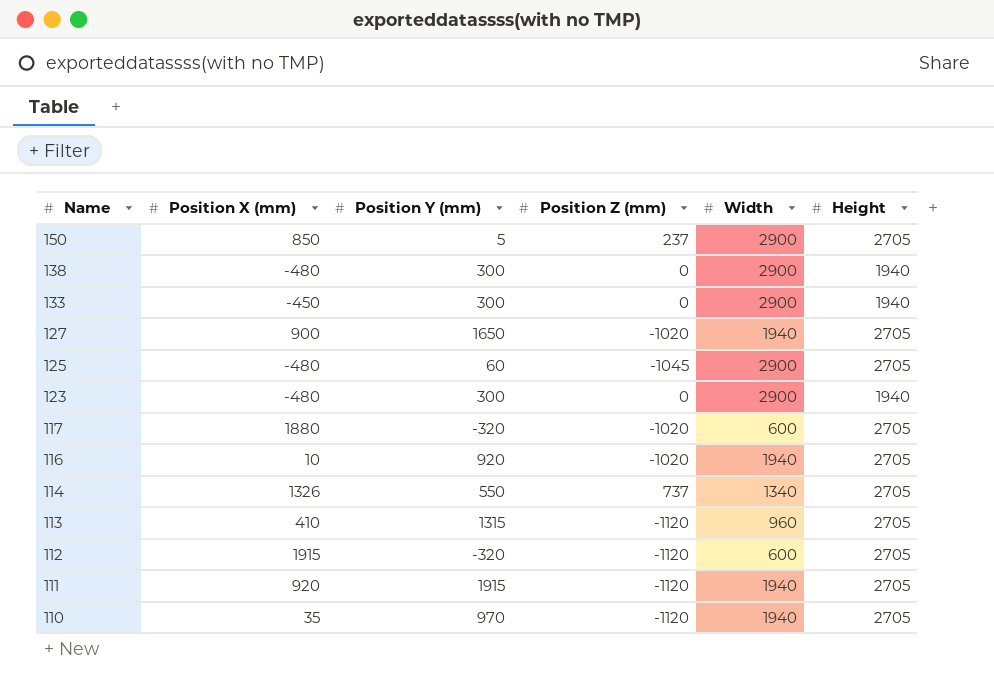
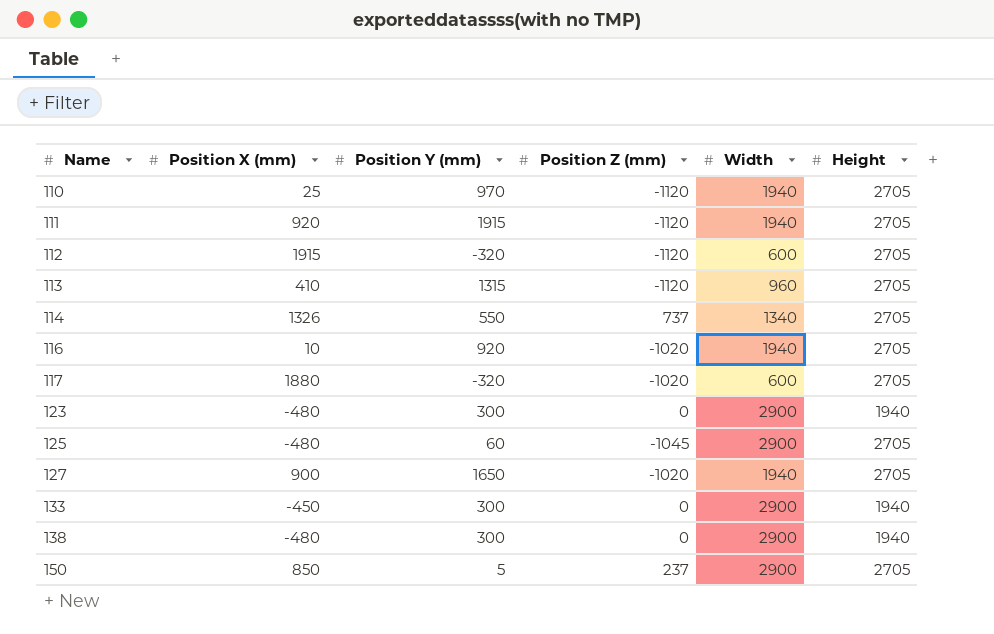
row order: Name descending -> Name ascending
110 | Position X (mm): 35 -> 25

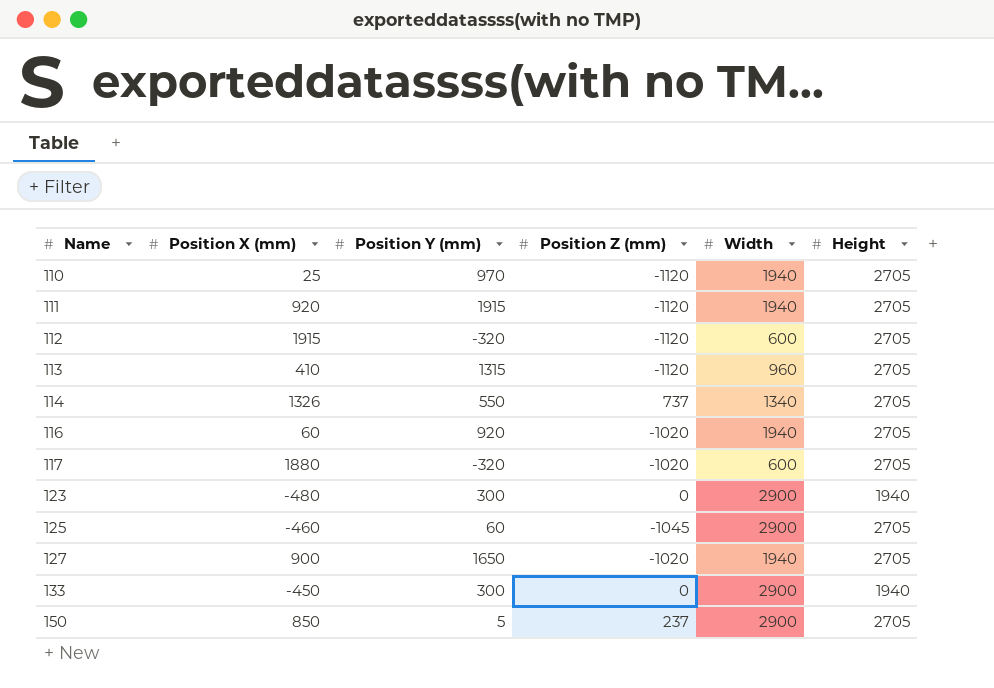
row 138: -480 | 300 | 0 | 2900 | 1940 -> none
116 | Position X (mm): 10 -> 60
125 | Position X (mm): -480 -> -460

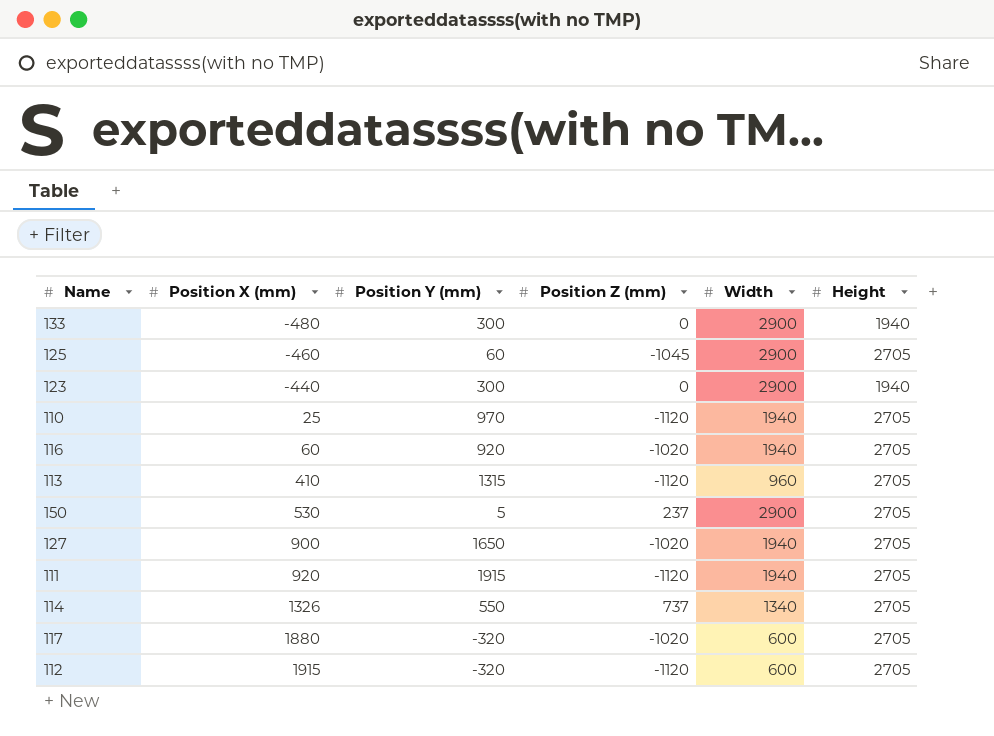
row order: Name ascending -> Position X (mm) ascending
133 | Position X (mm): -450 -> -480
123 | Position X (mm): -480 -> -440
150 | Position X (mm): 850 -> 530

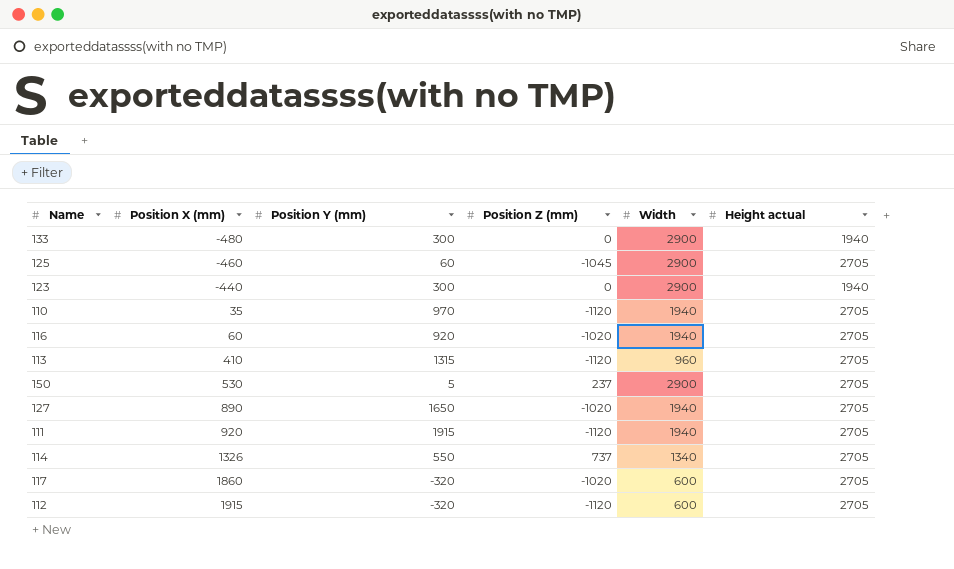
column name: Height -> Height actual
110 | Position X (mm): 25 -> 35
127 | Position X (mm): 900 -> 890
117 | Position X (mm): 1880 -> 1860

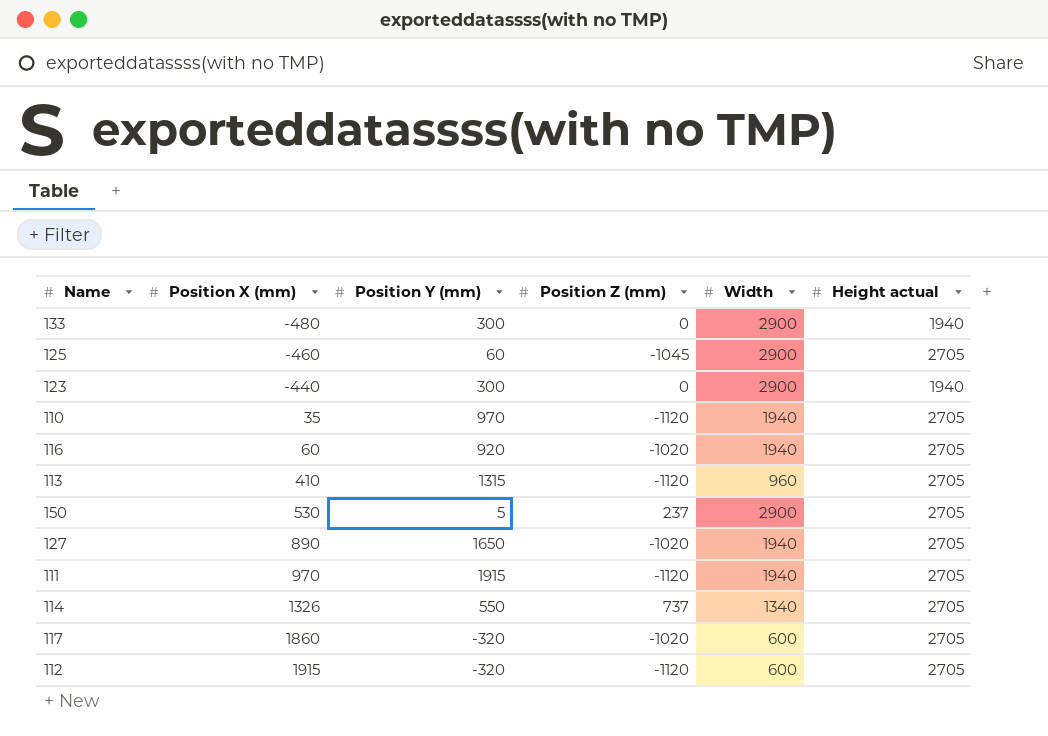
111 | Position X (mm): 920 -> 970

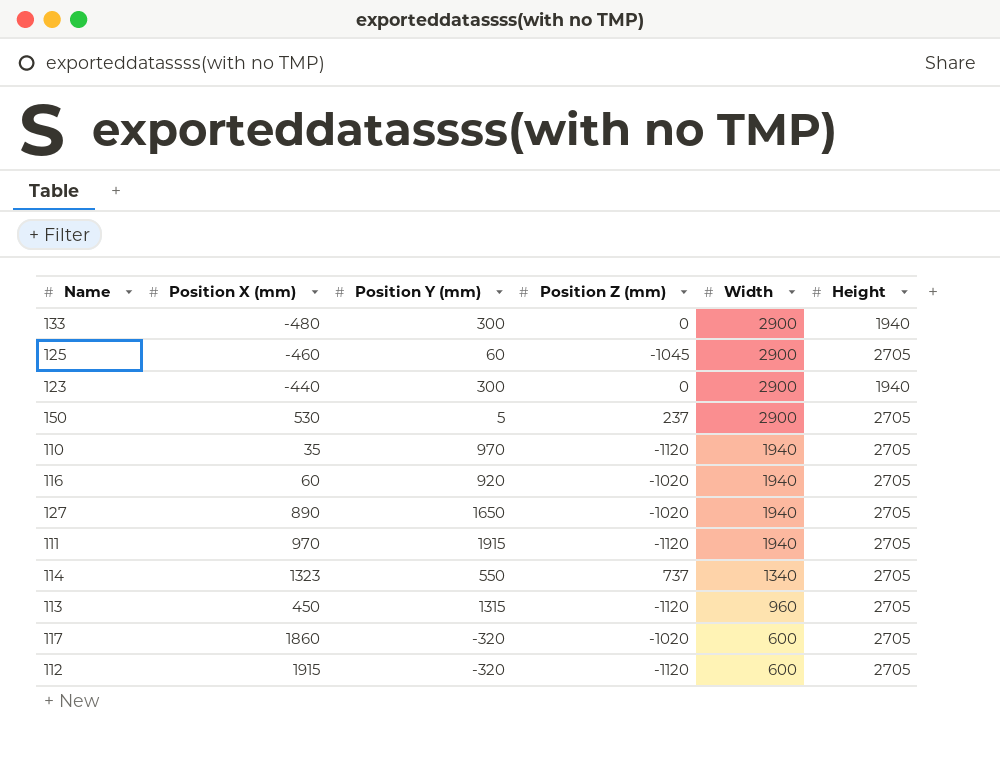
row order: Position X (mm) ascending -> Width descending
column name: Height actual -> Height
114 | Position X (mm): 1326 -> 1323
113 | Position X (mm): 410 -> 450

